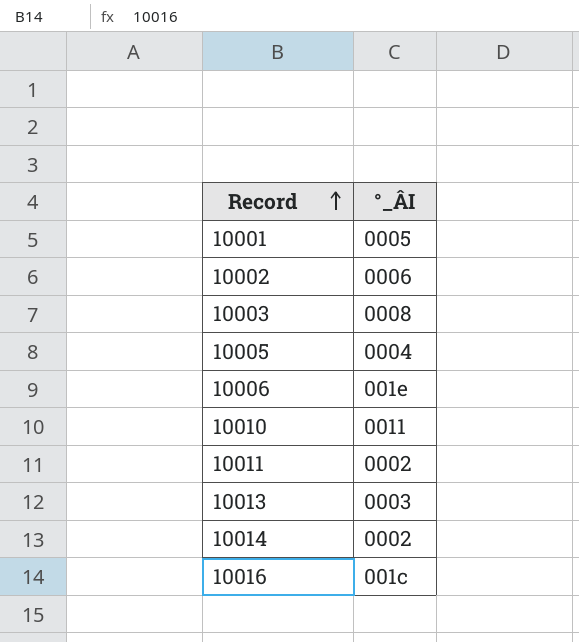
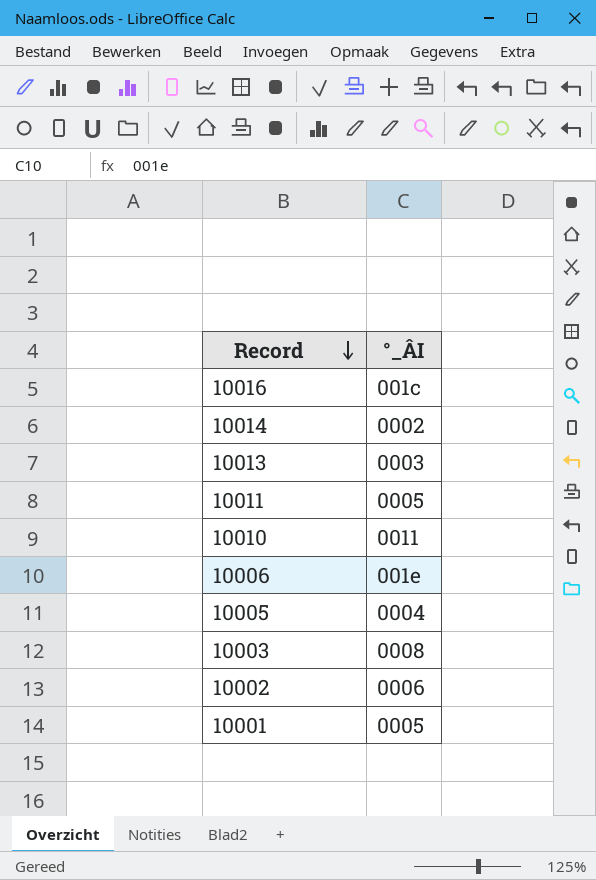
row order: Record ascending -> Record descending
10011 | °_ÂI: 0002 -> 0005

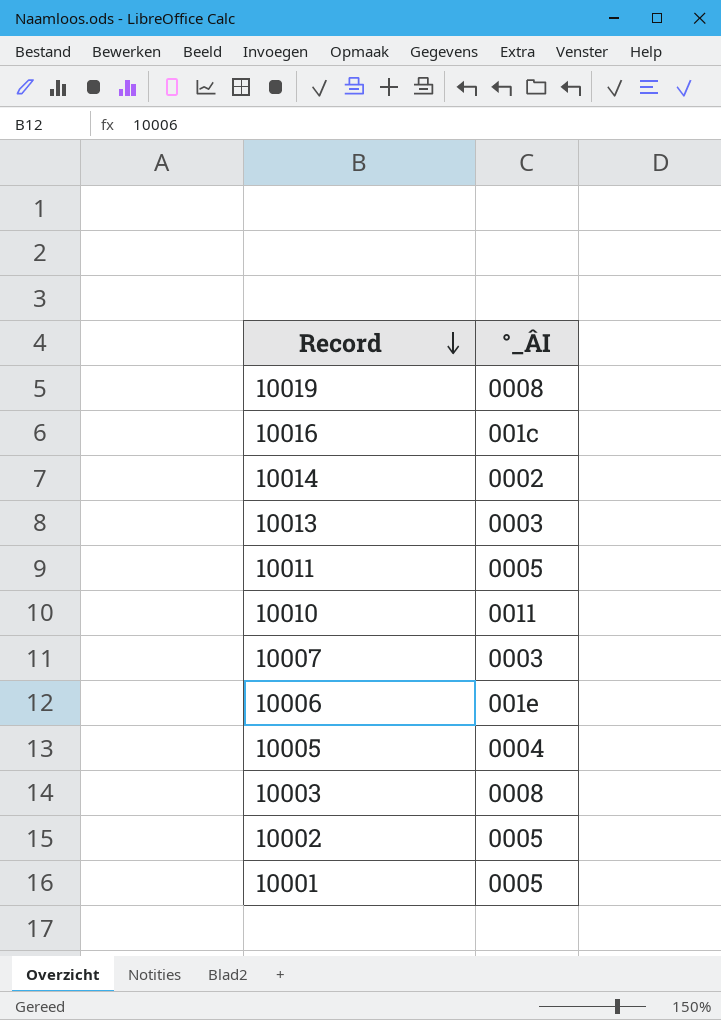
row 10019: none -> 0008
row 10007: none -> 0003
10002 | °_ÂI: 0006 -> 0005

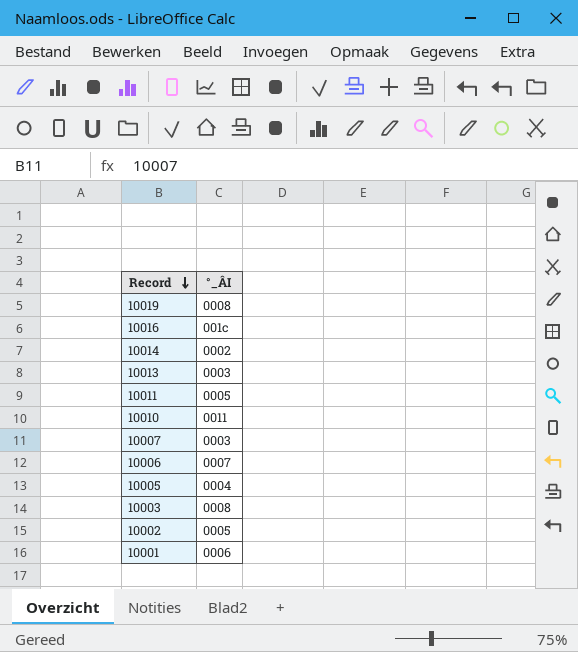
10006 | °_ÂI: 001e -> 0007
10001 | °_ÂI: 0005 -> 0006

